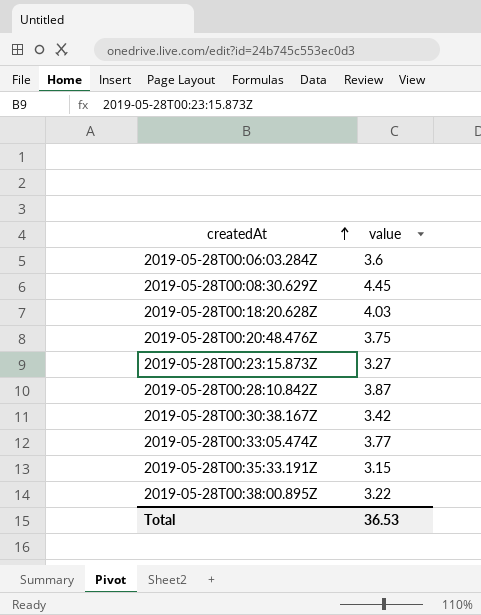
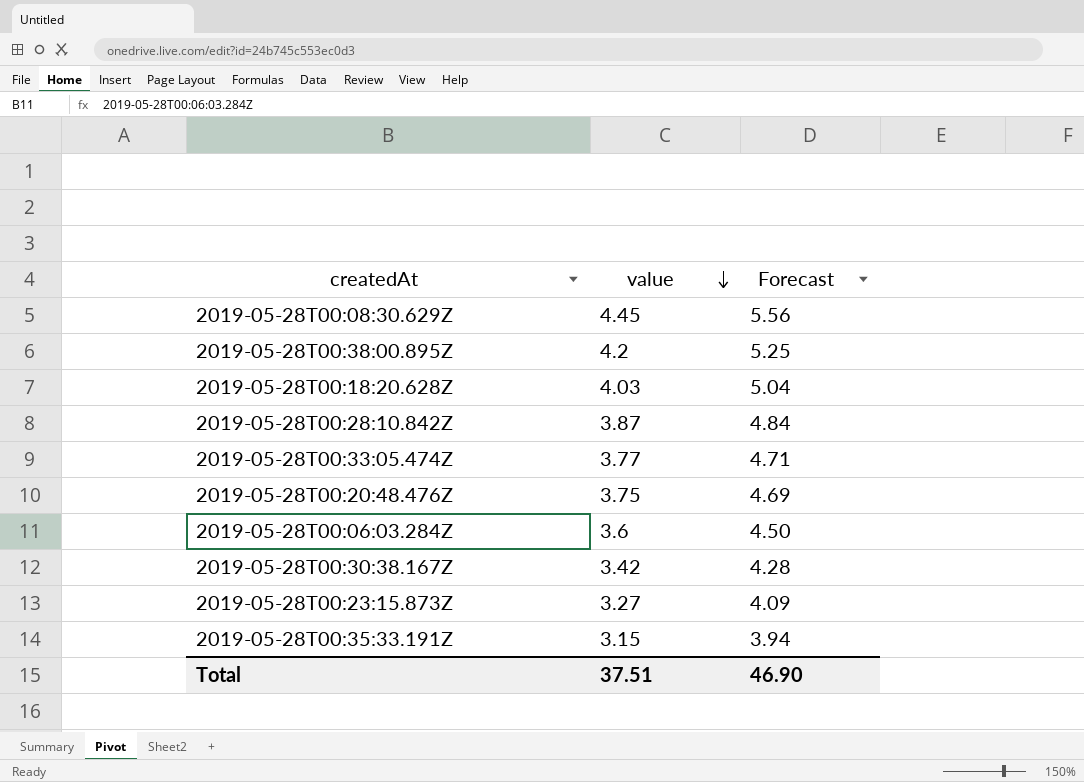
row order: createdAt ascending -> value descending
column Forecast | formula: none -> [value] * 1.25
2019-05-28T00:38:00.895Z | value: 3.22 -> 4.2
Total | value: 36.53 -> 37.51

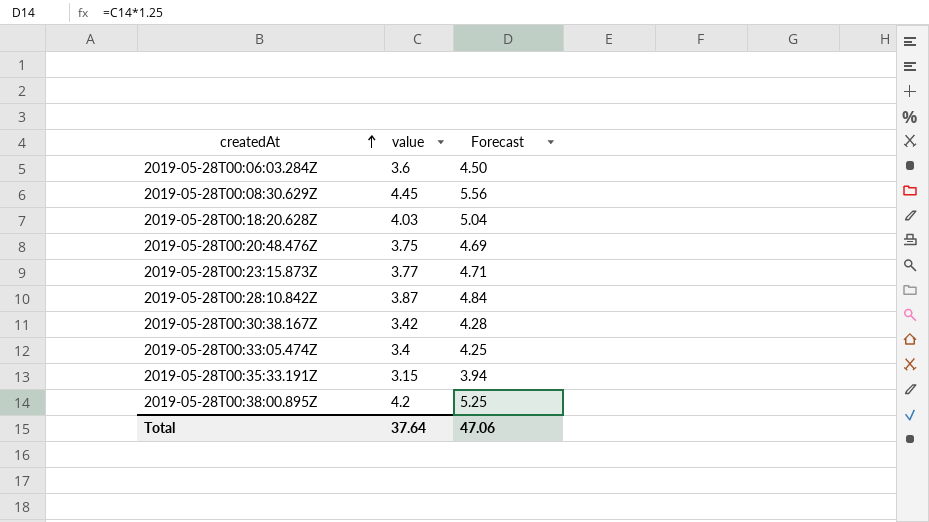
row order: value descending -> createdAt ascending
2019-05-28T00:23:15.873Z | value: 3.27 -> 3.77
2019-05-28T00:23:15.873Z | Forecast: 4.09 -> 4.71
2019-05-28T00:33:05.474Z | value: 3.77 -> 3.4
2019-05-28T00:33:05.474Z | Forecast: 4.71 -> 4.25
Total | value: 37.51 -> 37.64
Total | Forecast: 46.90 -> 47.06

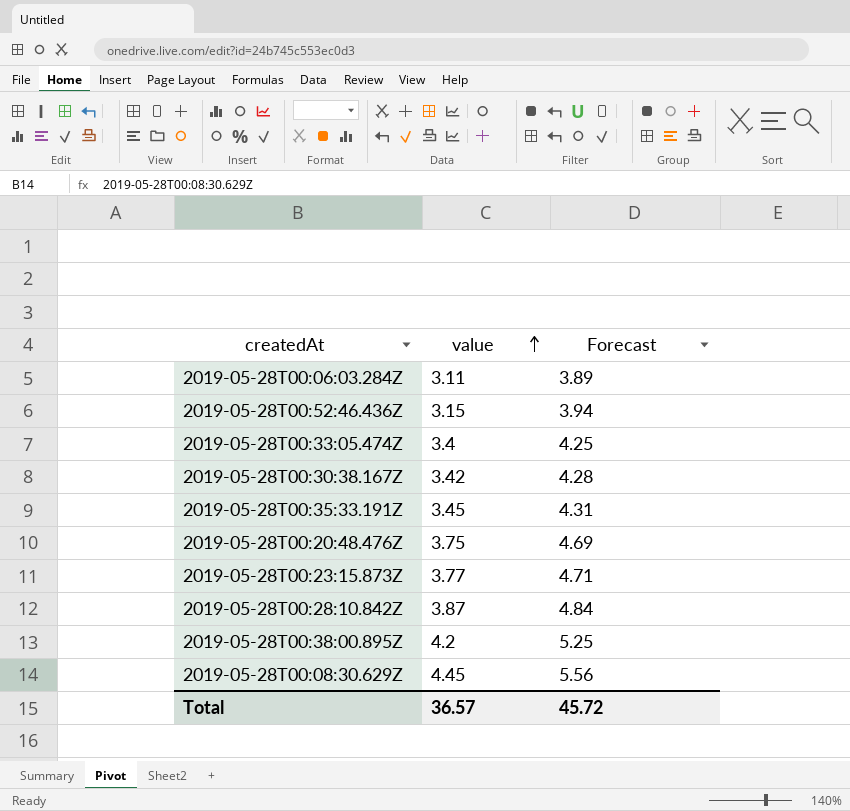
row order: createdAt ascending -> value ascending
row 2019-05-28T00:18:20.628Z: 4.03 | 5.04 -> none
2019-05-28T00:06:03.284Z | value: 3.6 -> 3.11
2019-05-28T00:06:03.284Z | Forecast: 4.50 -> 3.89
row 2019-05-28T00:52:46.436Z: none -> 3.15 | 3.94
2019-05-28T00:35:33.191Z | value: 3.15 -> 3.45
2019-05-28T00:35:33.191Z | Forecast: 3.94 -> 4.31
Total | value: 37.64 -> 36.57
Total | Forecast: 47.06 -> 45.72

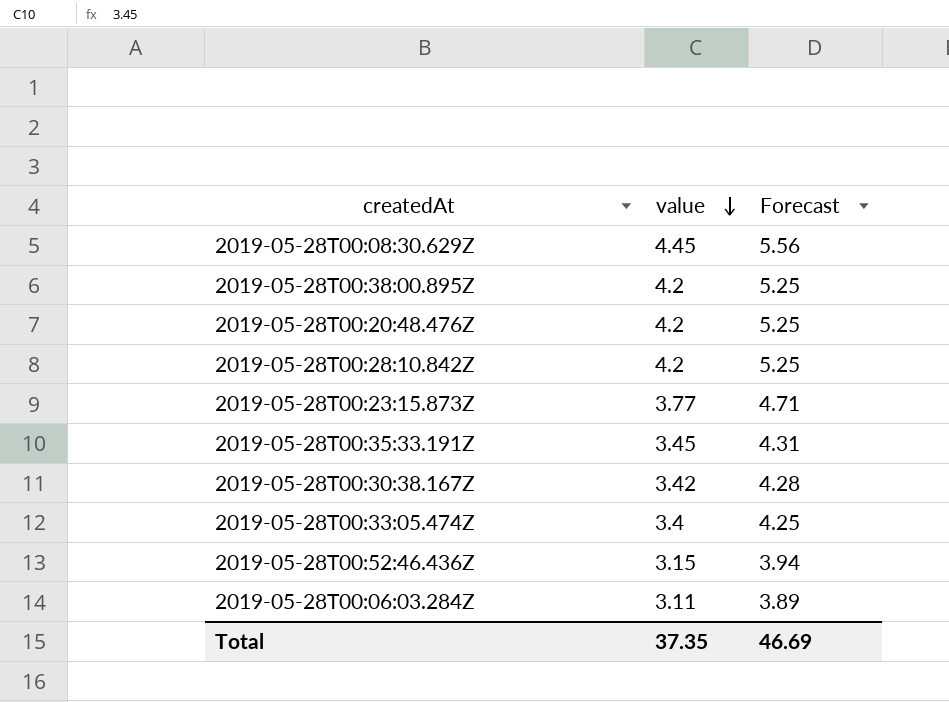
row order: value ascending -> value descending
2019-05-28T00:20:48.476Z | value: 3.75 -> 4.2
2019-05-28T00:20:48.476Z | Forecast: 4.69 -> 5.25
2019-05-28T00:28:10.842Z | value: 3.87 -> 4.2
2019-05-28T00:28:10.842Z | Forecast: 4.84 -> 5.25
Total | value: 36.57 -> 37.35
Total | Forecast: 45.72 -> 46.69

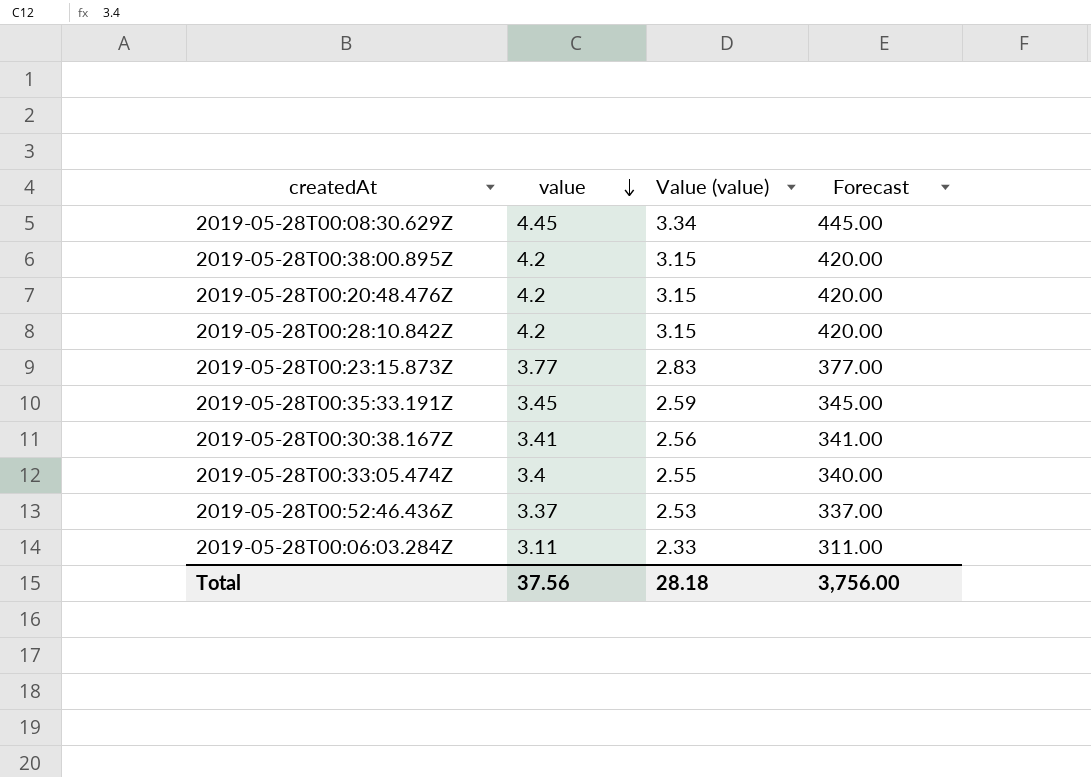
column Value (value) | formula: none -> [value] * 0.75
column Forecast | formula: [value] * 1.25 -> [value] * 100
2019-05-28T00:30:38.167Z | value: 3.42 -> 3.41
2019-05-28T00:52:46.436Z | value: 3.15 -> 3.37
Total | value: 37.35 -> 37.56
Total | Forecast: 46.69 -> 3,756.00

